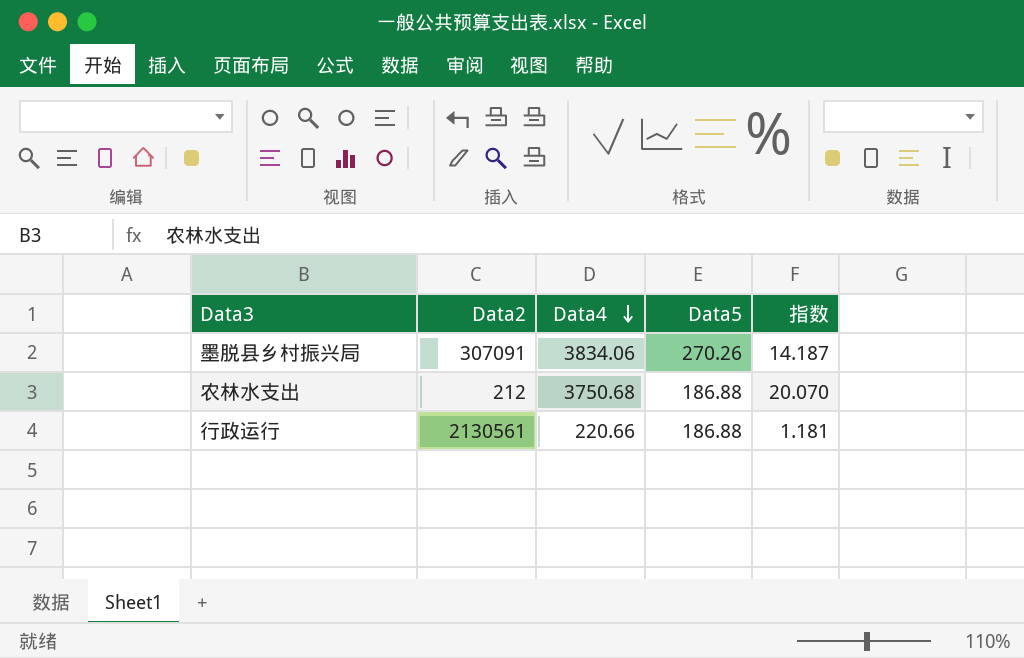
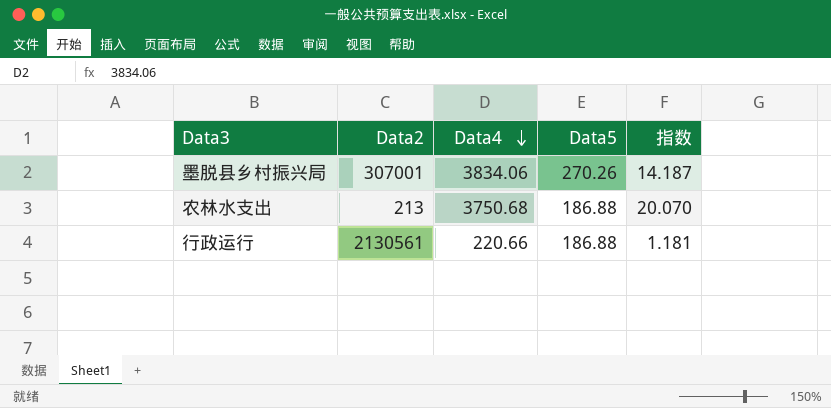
墨脱县乡村振兴局 | Data2: 307091 -> 307001
农林水支出 | Data2: 212 -> 213

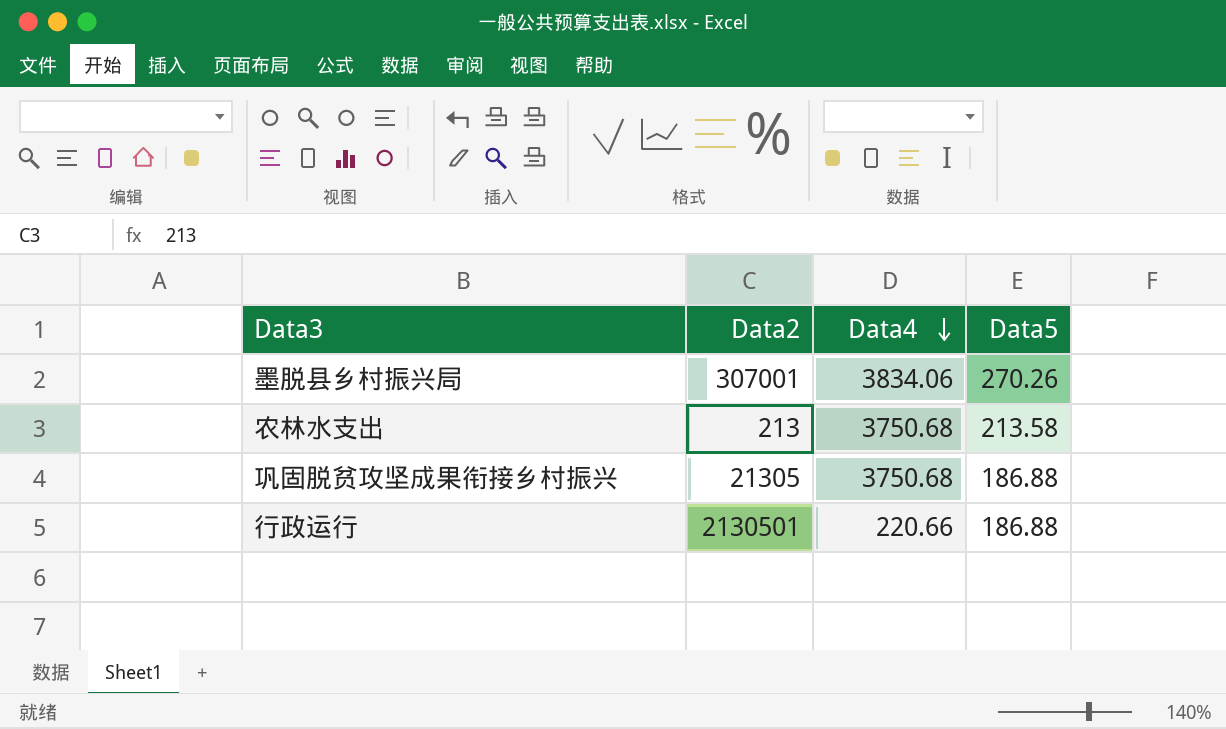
column 指数 | formula: [Data4] / [Data5] -> none
农林水支出 | Data5: 186.88 -> 213.58
row 巩固脱贫攻坚成果衔接乡村振兴: none -> 21305 | 3750.68 | 186.88
行政运行 | Data2: 2130561 -> 2130501

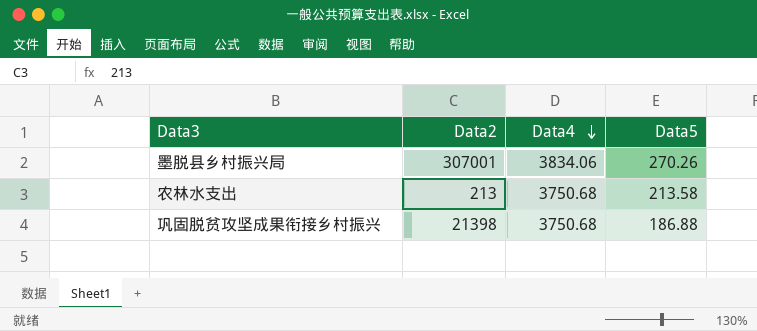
row 行政运行: 2130501 | 220.66 | 186.88 -> none
巩固脱贫攻坚成果衔接乡村振兴 | Data2: 21305 -> 21398

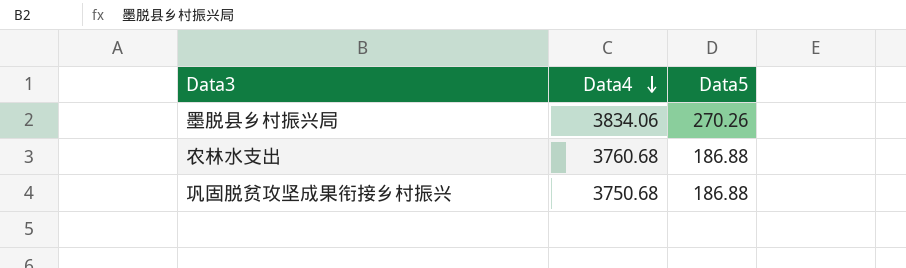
column Data2 | position: 2 -> none
农林水支出 | Data4: 3750.68 -> 3760.68
农林水支出 | Data5: 213.58 -> 186.88

